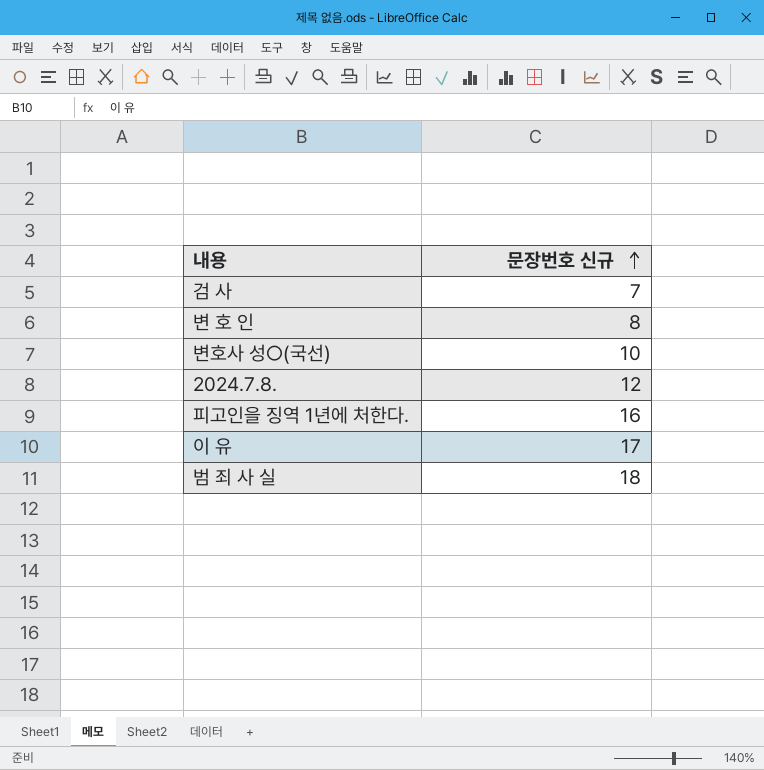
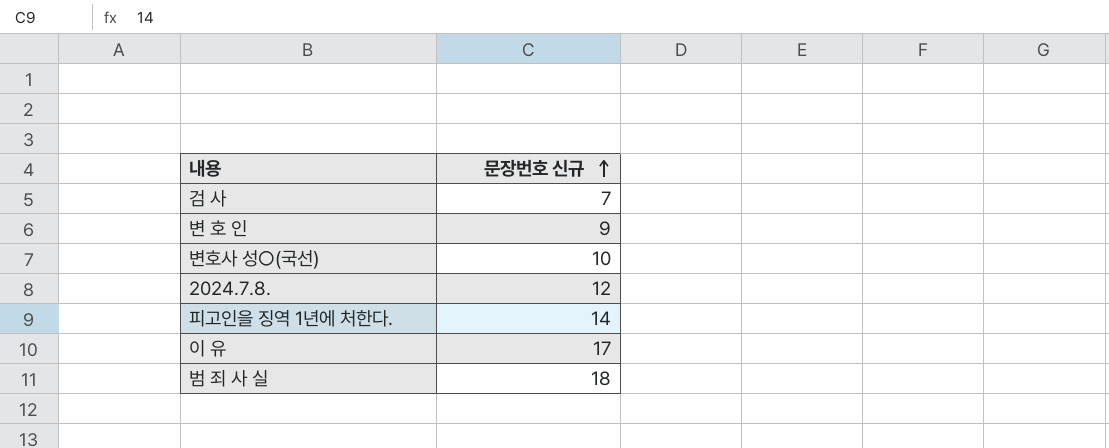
변 호 인 | 문장번호 신규: 8 -> 9
피고인을 징역 1년에 처한다. | 문장번호 신규: 16 -> 14

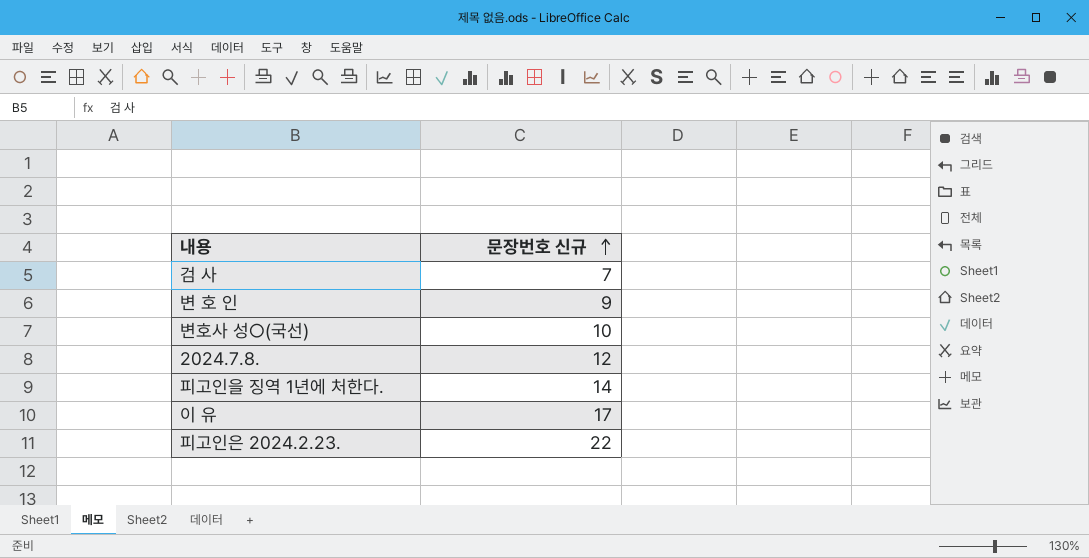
row 범 죄 사 실: 18 -> none
row 피고인은 2024.2.23.: none -> 22

